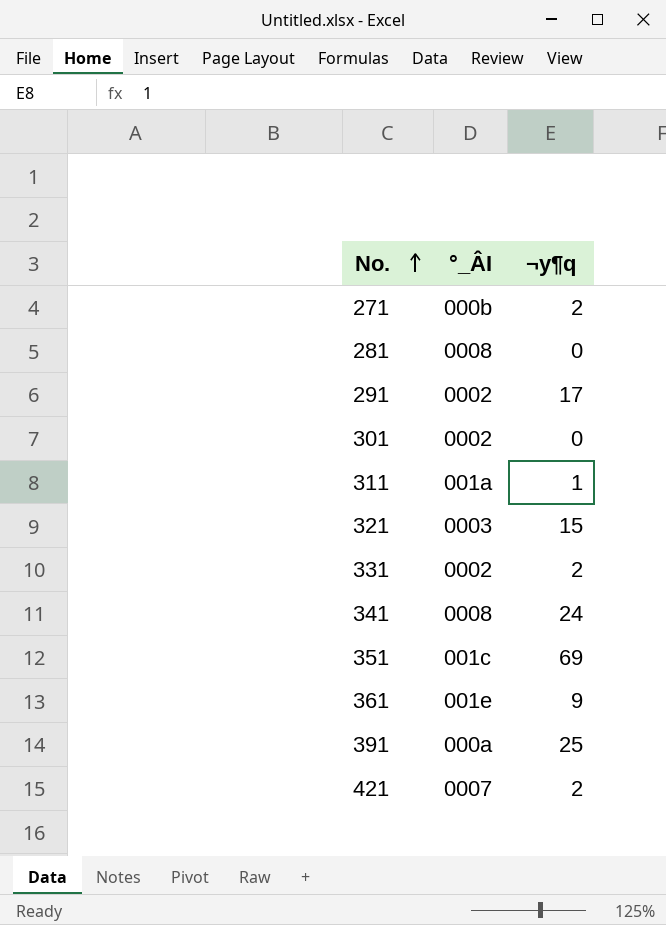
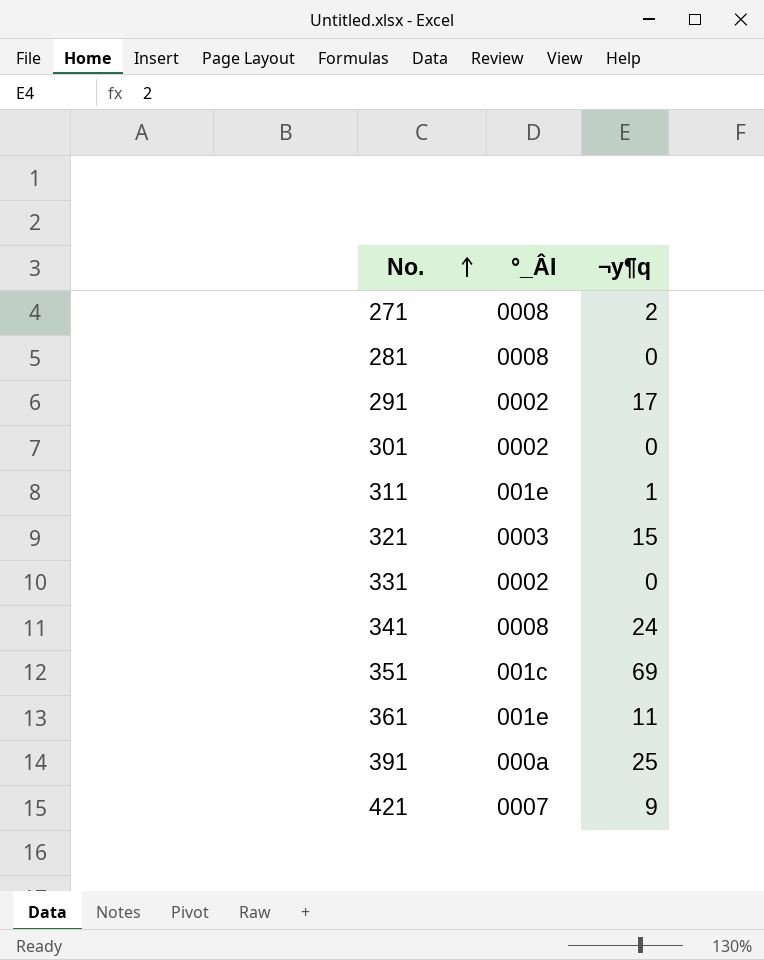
271 | °_ÂI: 000b -> 0008
311 | °_ÂI: 001a -> 001e
331 | ¬y¶q: 2 -> 0
361 | ¬y¶q: 9 -> 11
421 | ¬y¶q: 2 -> 9

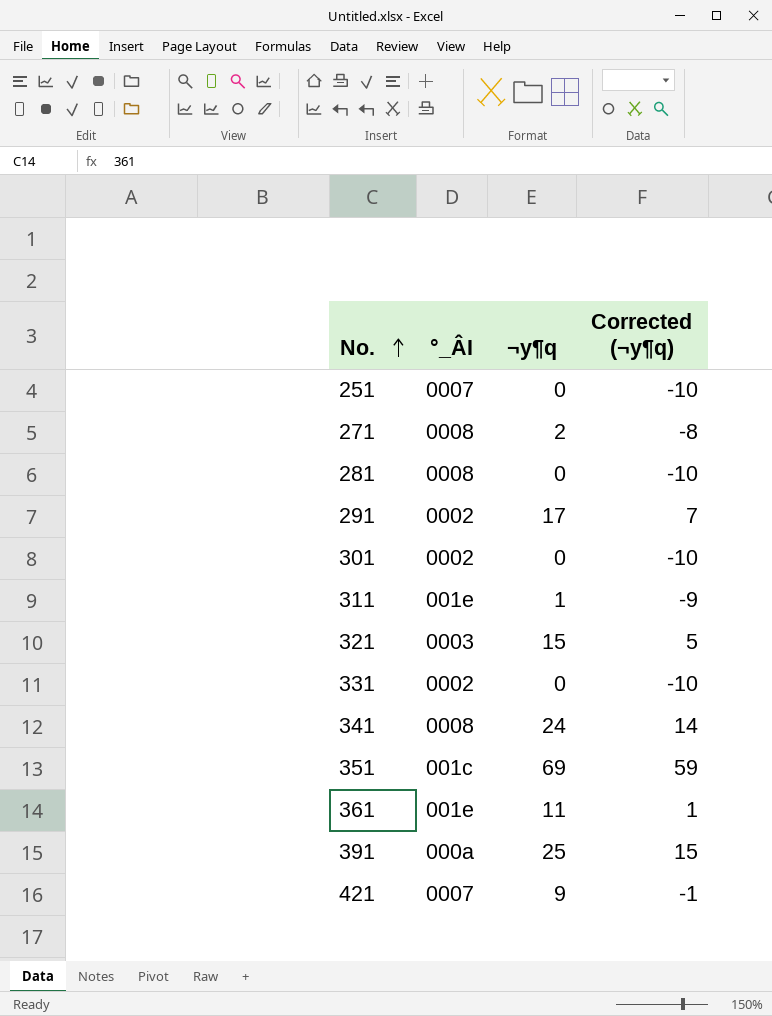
column Corrected (¬y¶q) | formula: none -> [¬y¶q] - 10
row 251: none -> 0007 | 0 | -10

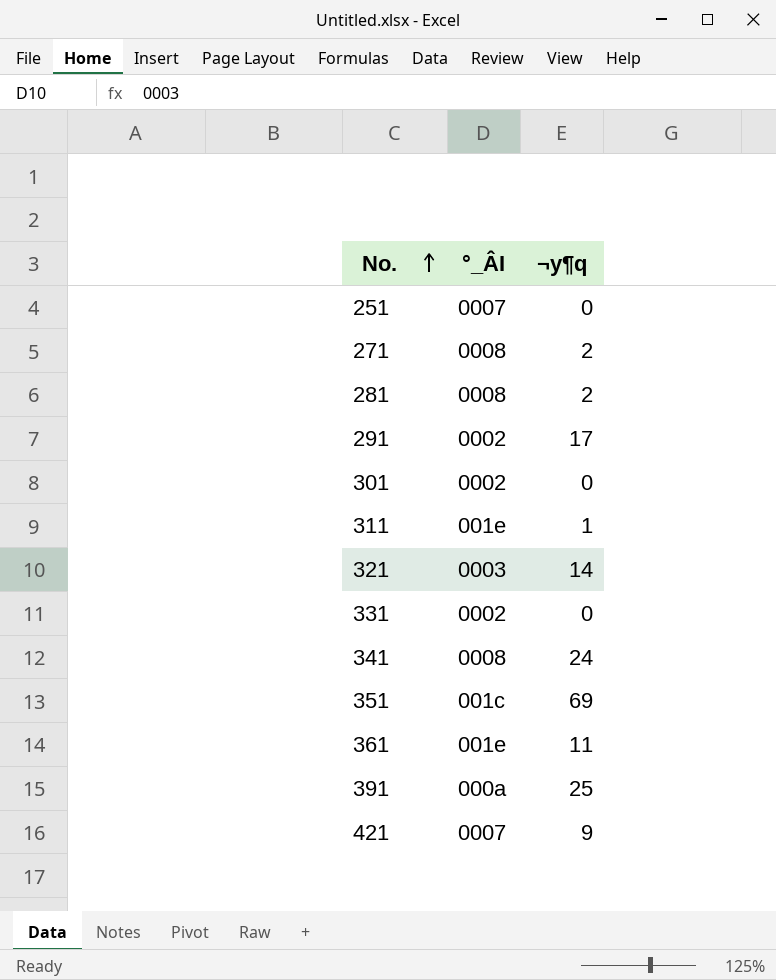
column Corrected (¬y¶q) | formula: [¬y¶q] - 10 -> none
281 | ¬y¶q: 0 -> 2
321 | ¬y¶q: 15 -> 14

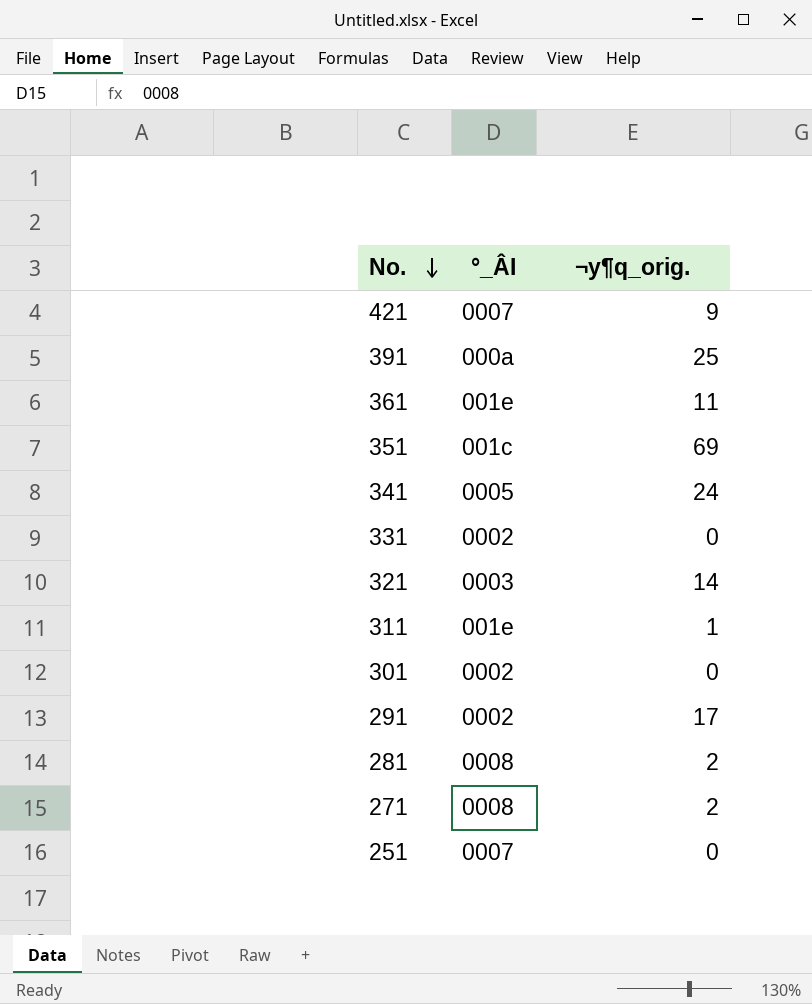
row order: No. ascending -> No. descending
column name: ¬y¶q -> ¬y¶q_orig.
341 | °_ÂI: 0008 -> 0005

